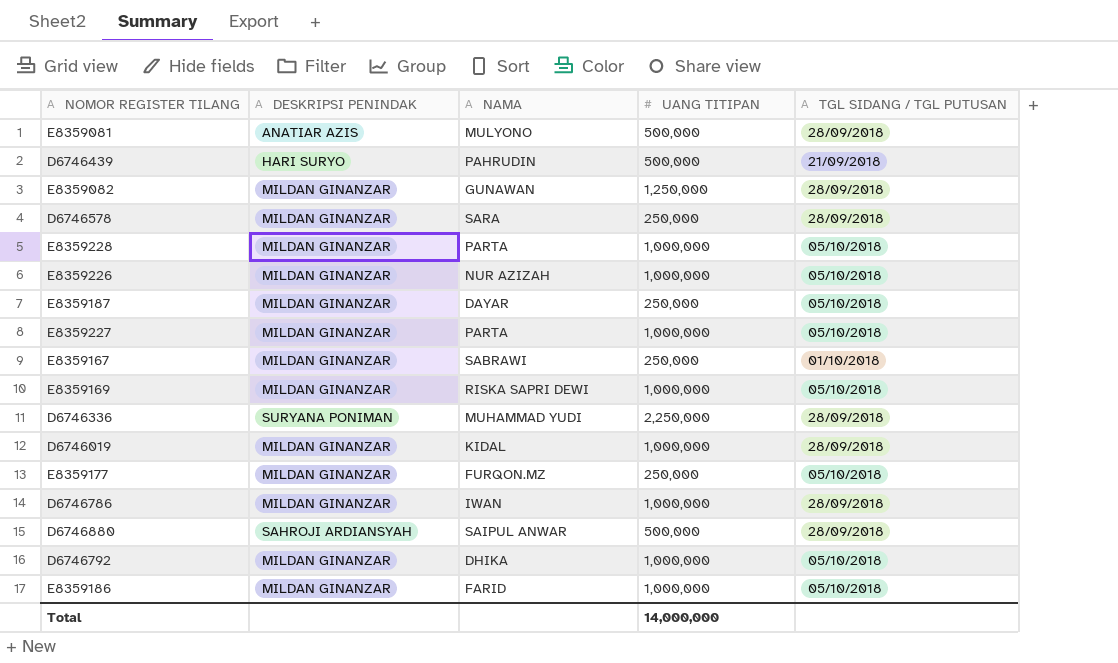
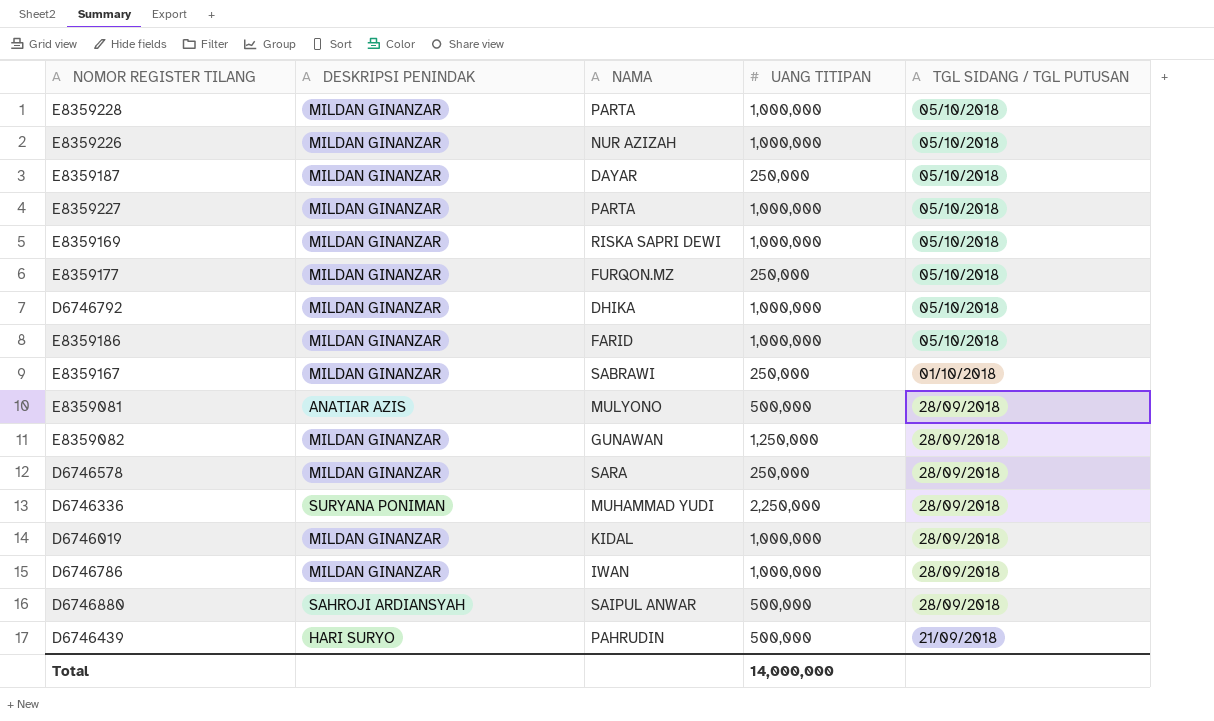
row order: none -> TGL SIDANG / TGL PUTUSAN descending

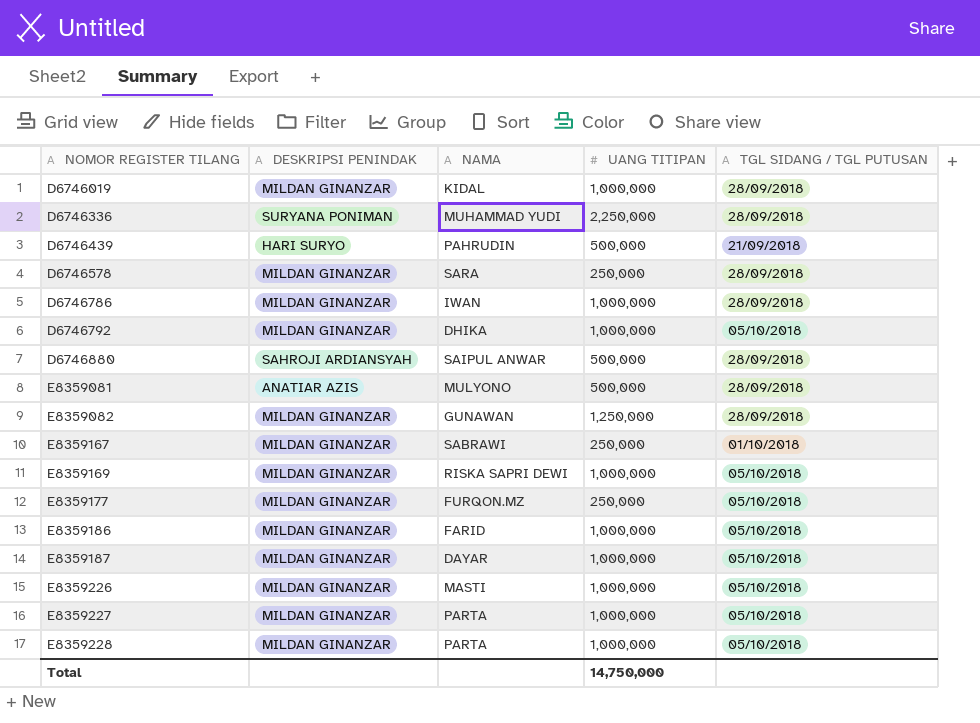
row order: TGL SIDANG / TGL PUTUSAN descending -> NOMOR REGISTER TILANG ascending
E8359187 | UANG TITIPAN: 250,000 -> 1,000,000
E8359226 | NAMA: NUR AZIZAH -> MASTI
Total | UANG TITIPAN: 14,000,000 -> 14,750,000

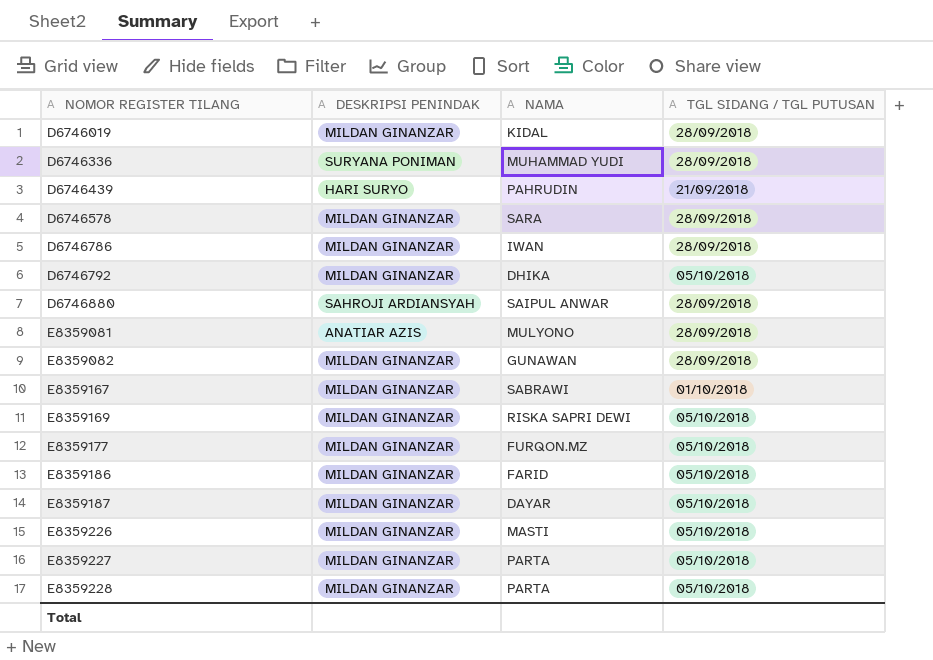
column UANG TITIPAN | position: 4 -> none

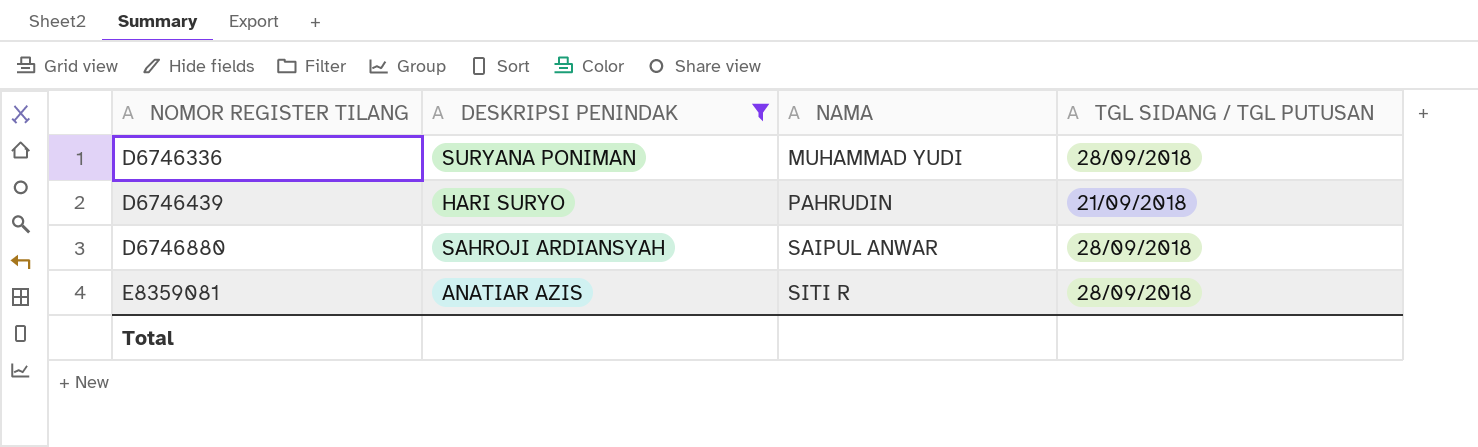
filter: none -> DESKRIPSI PENINDAK != MILDAN GINANZAR
E8359081 | NAMA: MULYONO -> SITI R

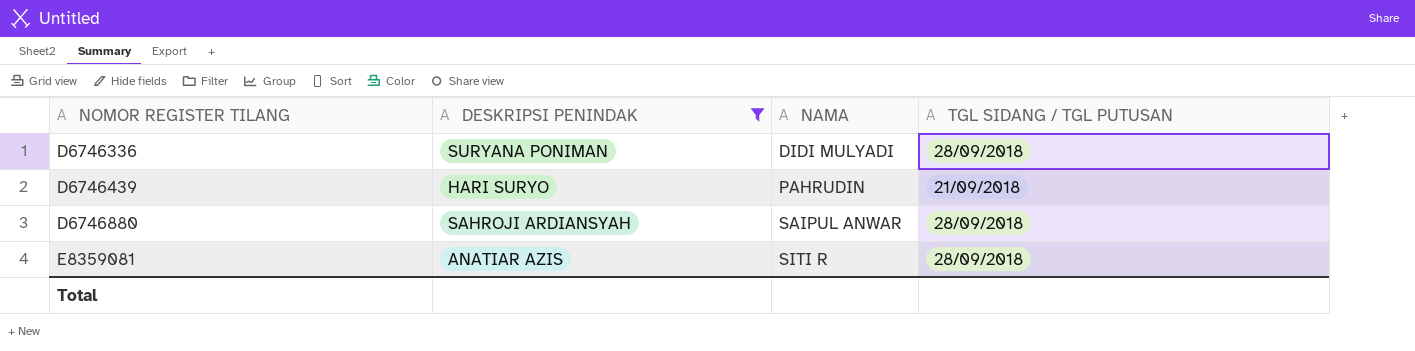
D6746336 | NAMA: MUHAMMAD YUDI -> DIDI MULYADI

